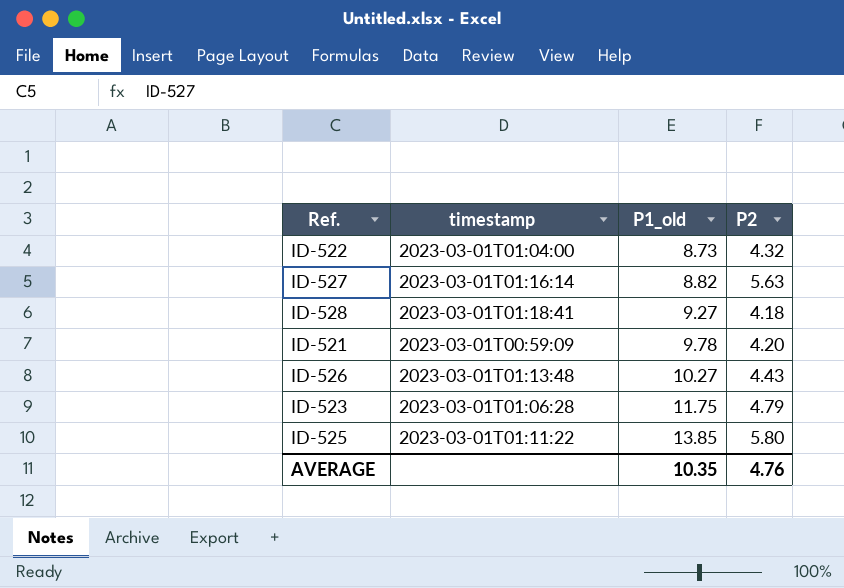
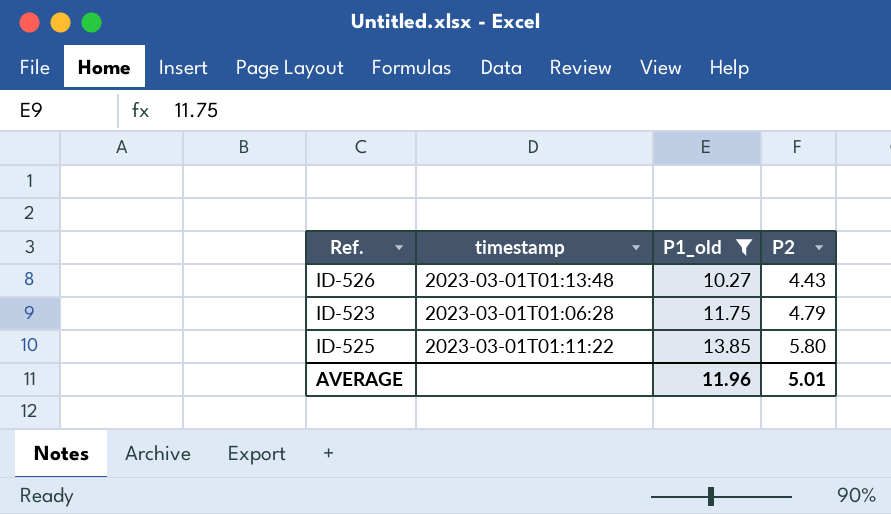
filter: none -> P1_old >= 10.27
AVERAGE | P1_old: 10.35 -> 11.96
AVERAGE | P2: 4.76 -> 5.01

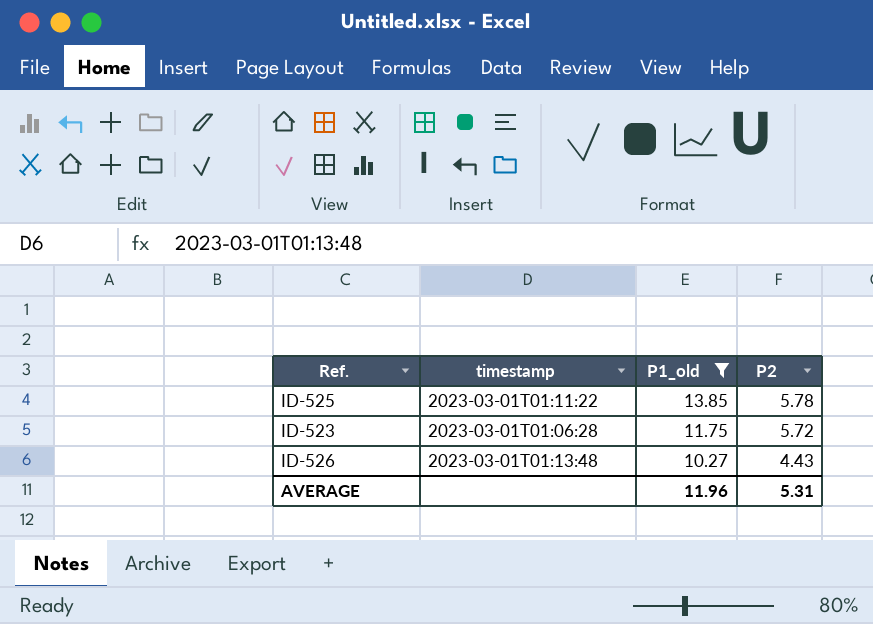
row order: P1_old ascending -> P1_old descending
ID-525 | P2: 5.80 -> 5.78
ID-523 | P2: 4.79 -> 5.72
AVERAGE | P2: 5.01 -> 5.31

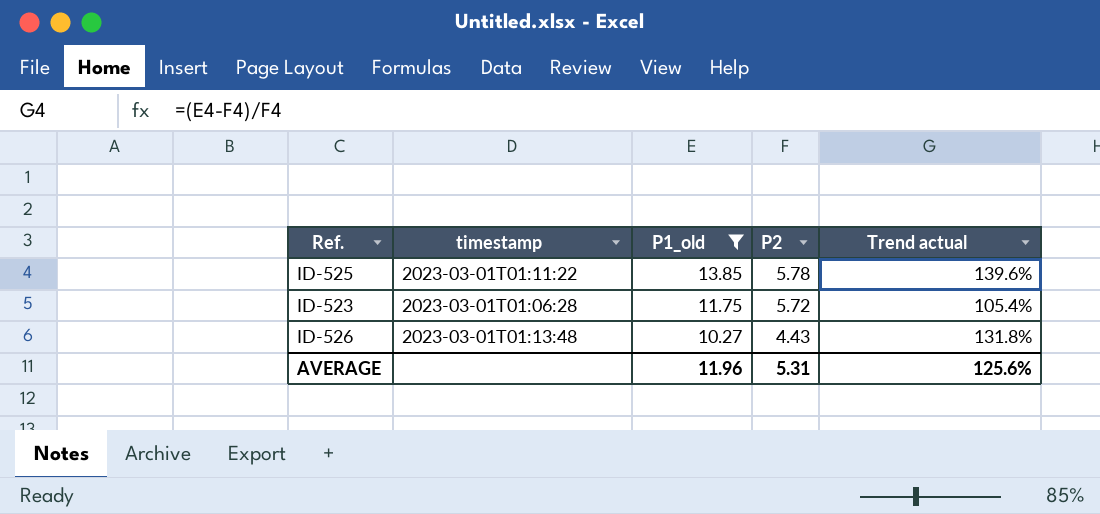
column Trend actual | formula: none -> ([P1_old] - [P2]) / [P2]

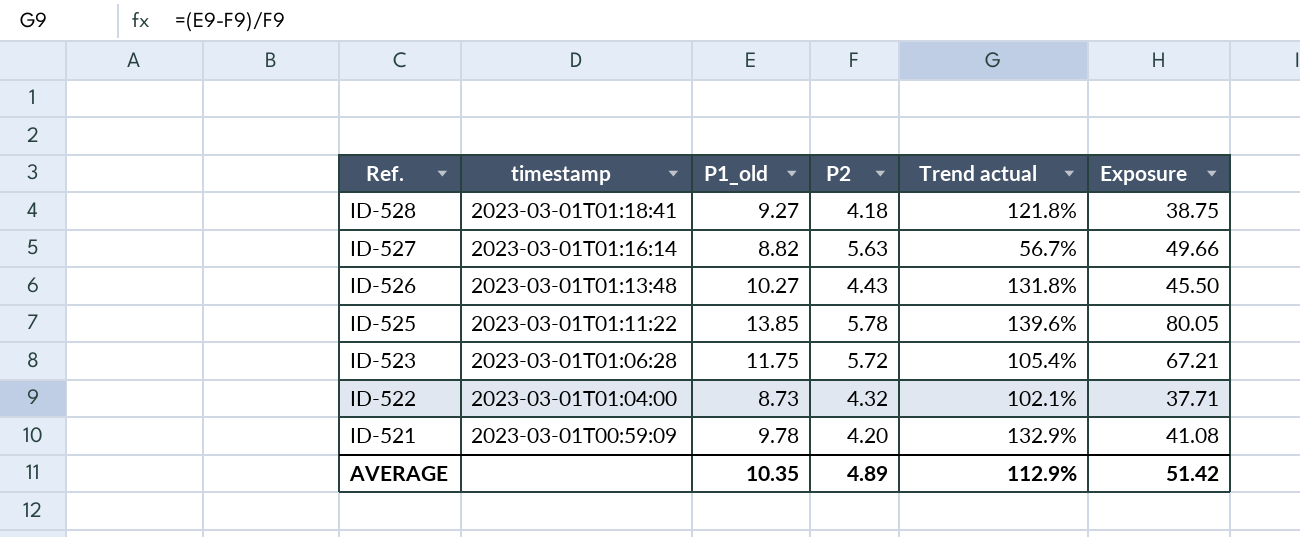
filter: P1_old >= 10.27 -> none
row order: P1_old descending -> Ref. descending
column Exposure | formula: none -> [P1_old] * [P2]
AVERAGE | P1_old: 11.96 -> 10.35
AVERAGE | P2: 5.31 -> 4.89
AVERAGE | Trend actual: 125.6% -> 112.9%

